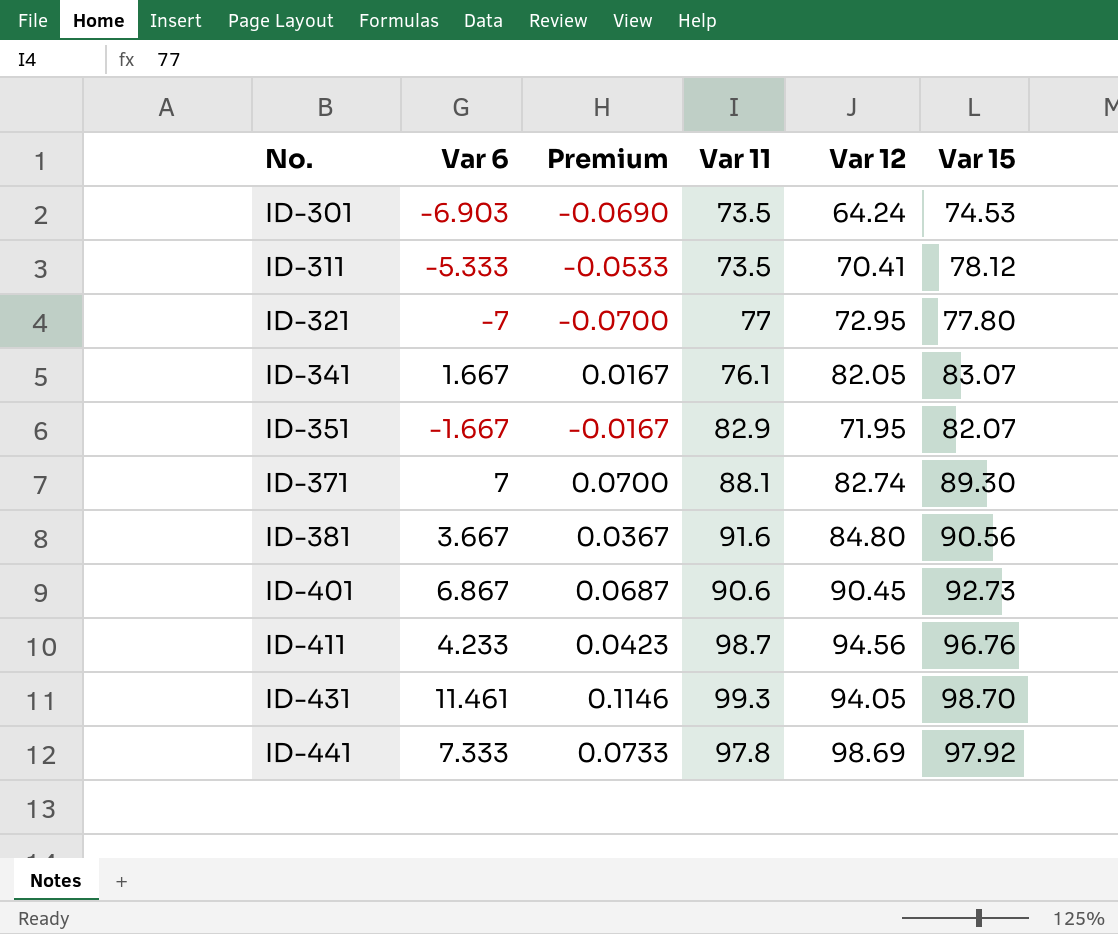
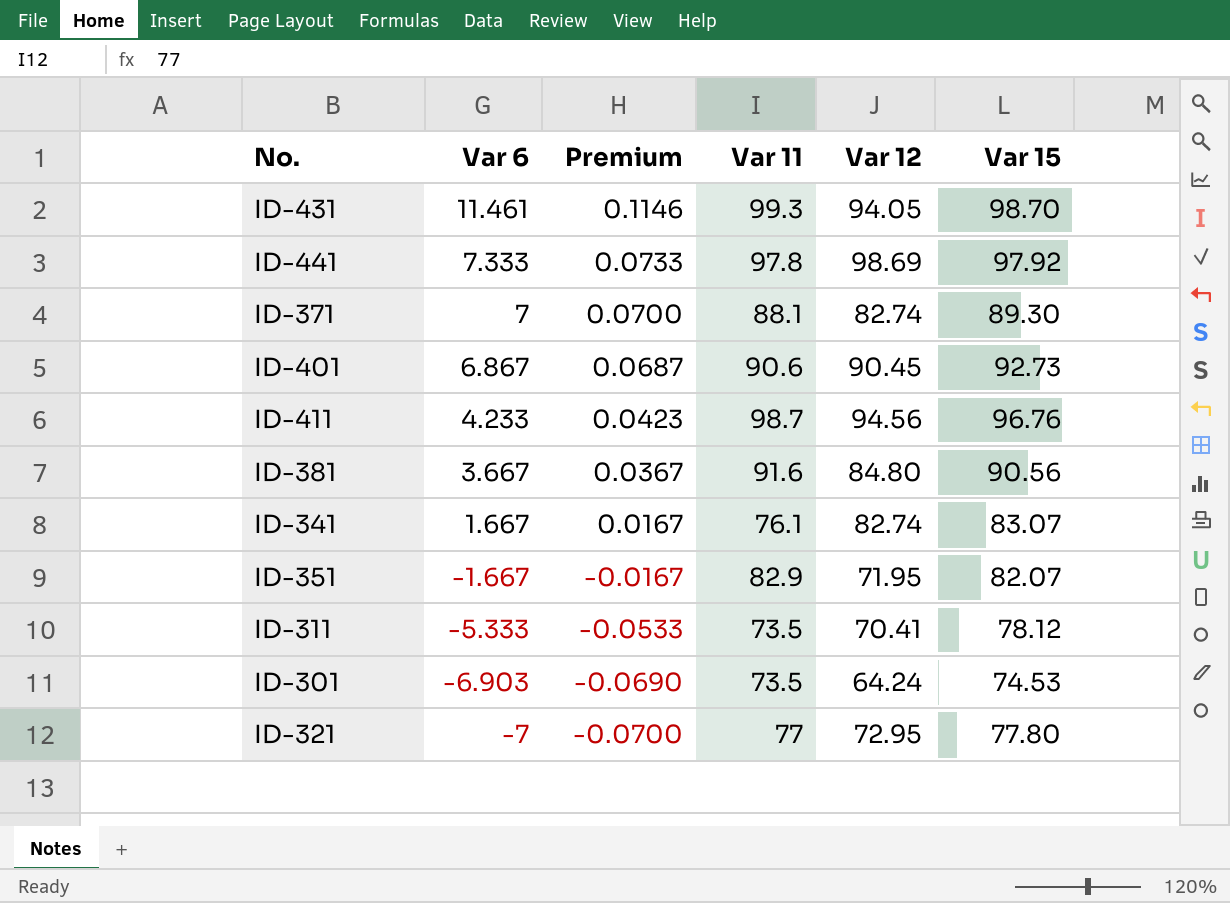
row order: No. ascending -> Var 6 descending
ID-341 | Var 12: 82.05 -> 82.74

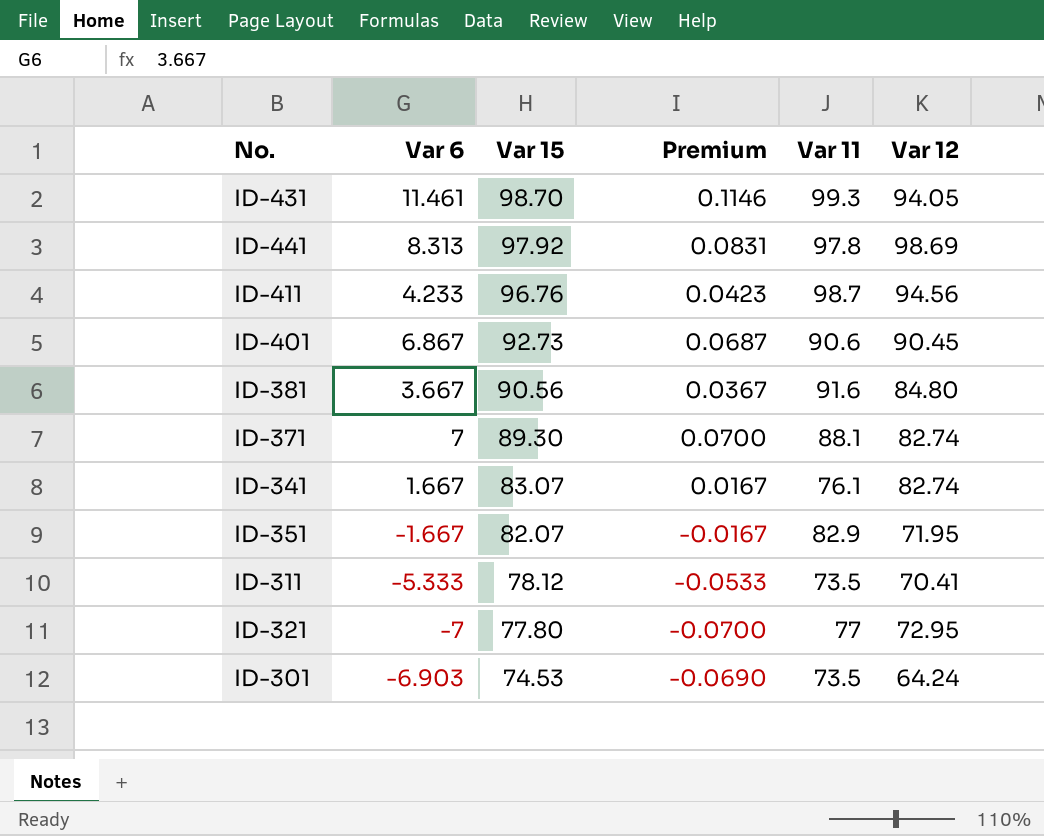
row order: Var 6 descending -> Var 15 descending
column Var 15 | position: 6 -> 3
ID-441 | Var 6: 7.333 -> 8.313
ID-441 | Premium: 0.0733 -> 0.0831

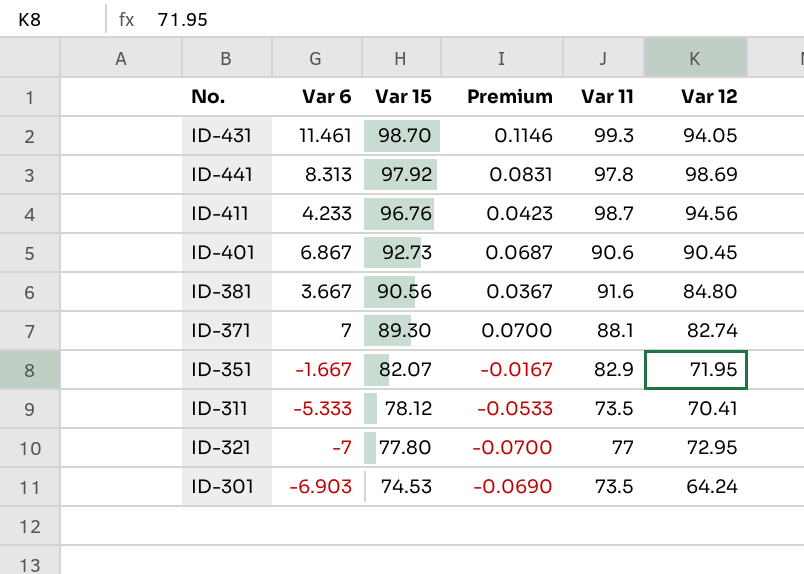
row ID-341: 1.667 | 83.07 | 0.0167 | 76.1 | 82.74 -> none

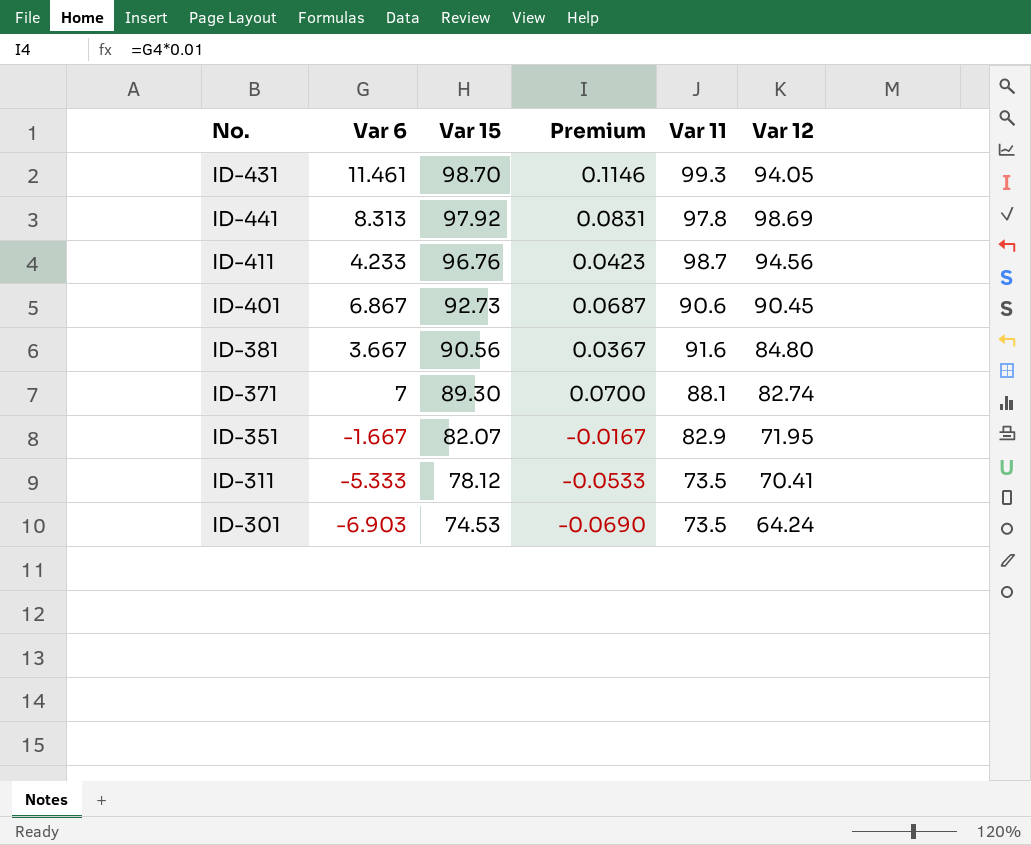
row ID-321: -7 | 77.80 | -0.0700 | 77 | 72.95 -> none

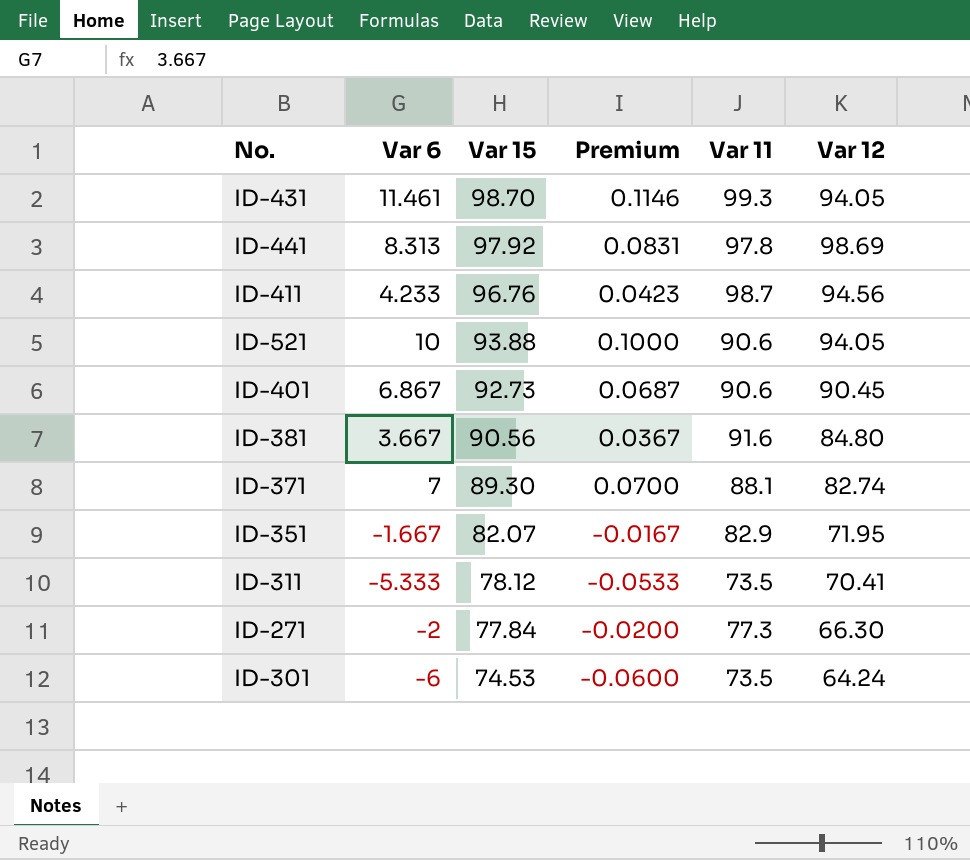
row ID-521: none -> 10 | 93.88 | 0.1000 | 90.6 | 94.05
row ID-271: none -> -2 | 77.84 | -0.0200 | 77.3 | 66.30
ID-301 | Var 6: -6.903 -> -6
ID-301 | Premium: -0.0690 -> -0.0600

